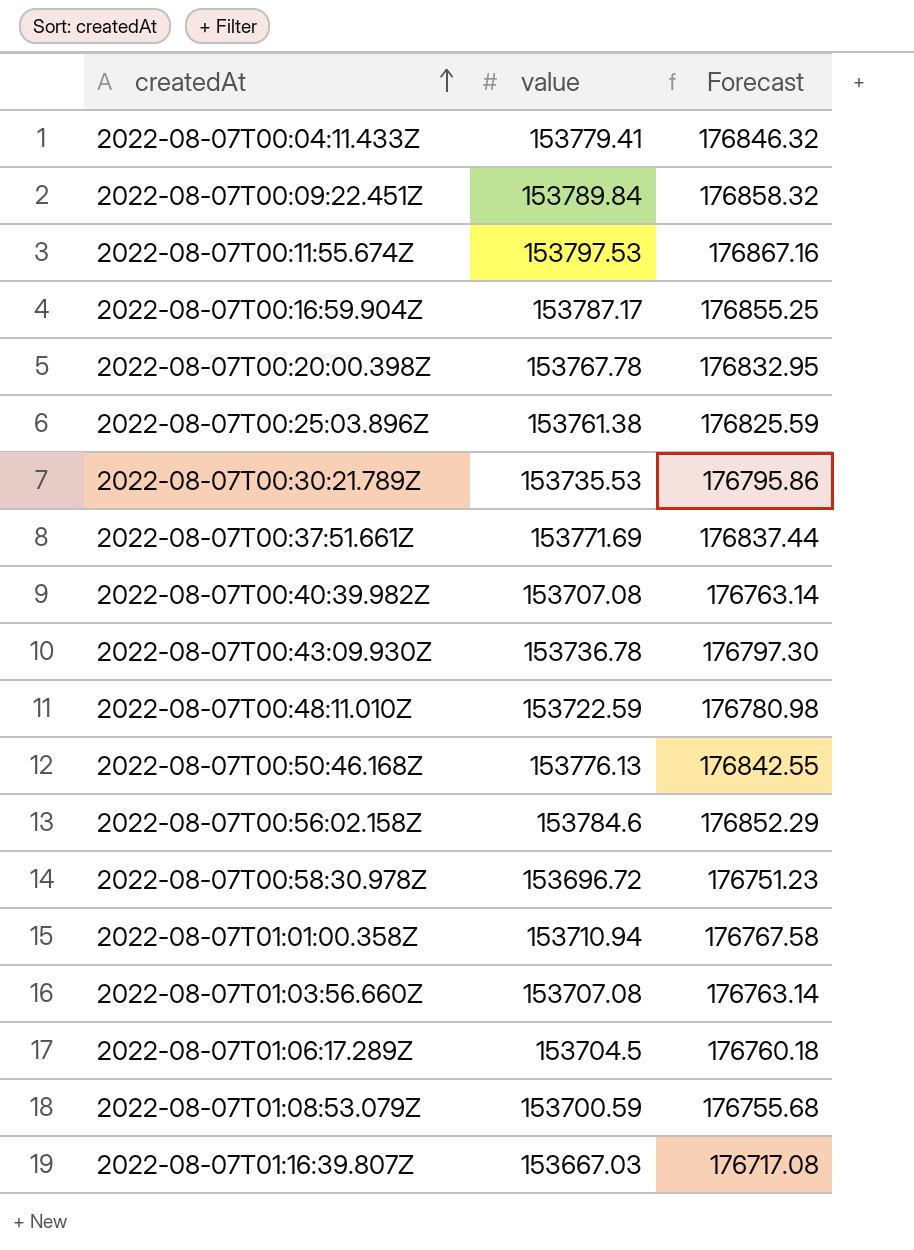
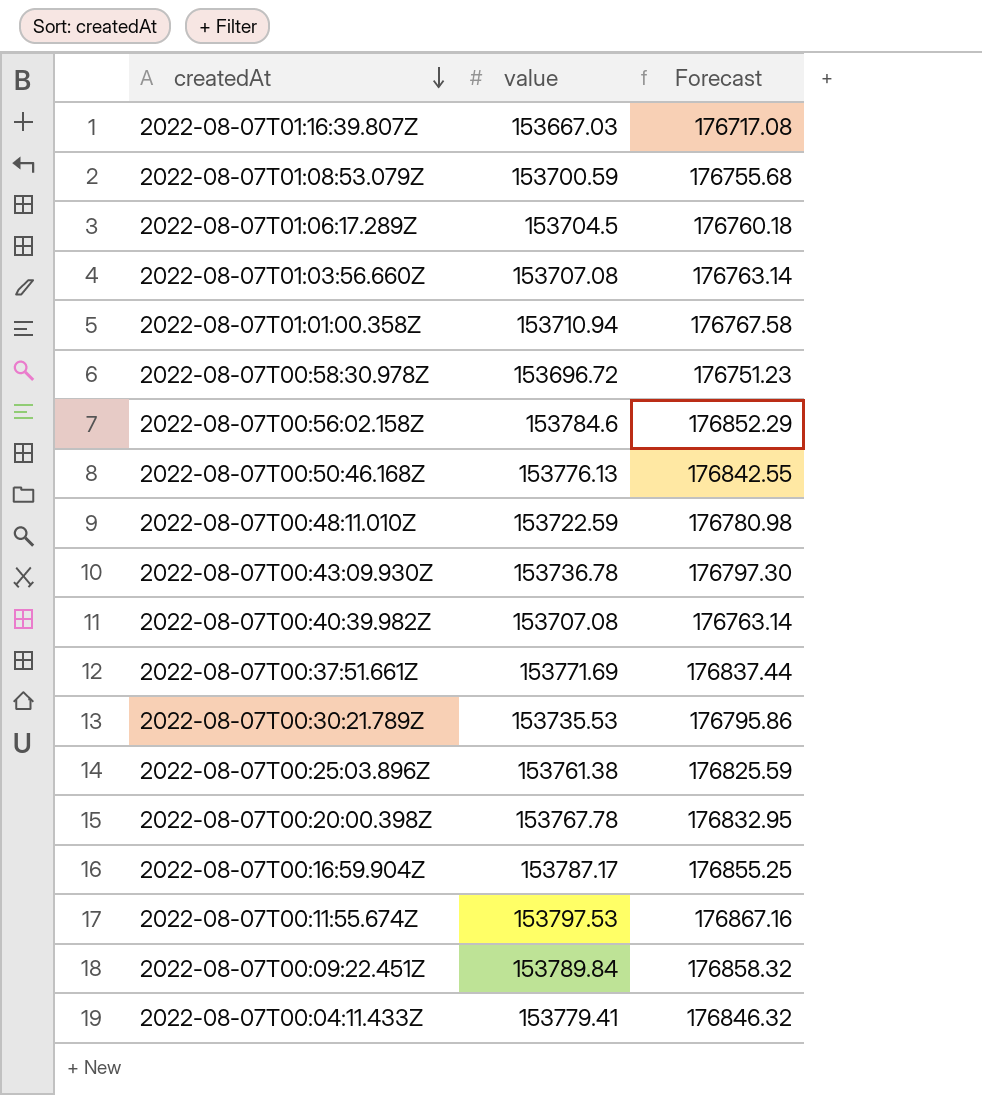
row order: createdAt ascending -> createdAt descending

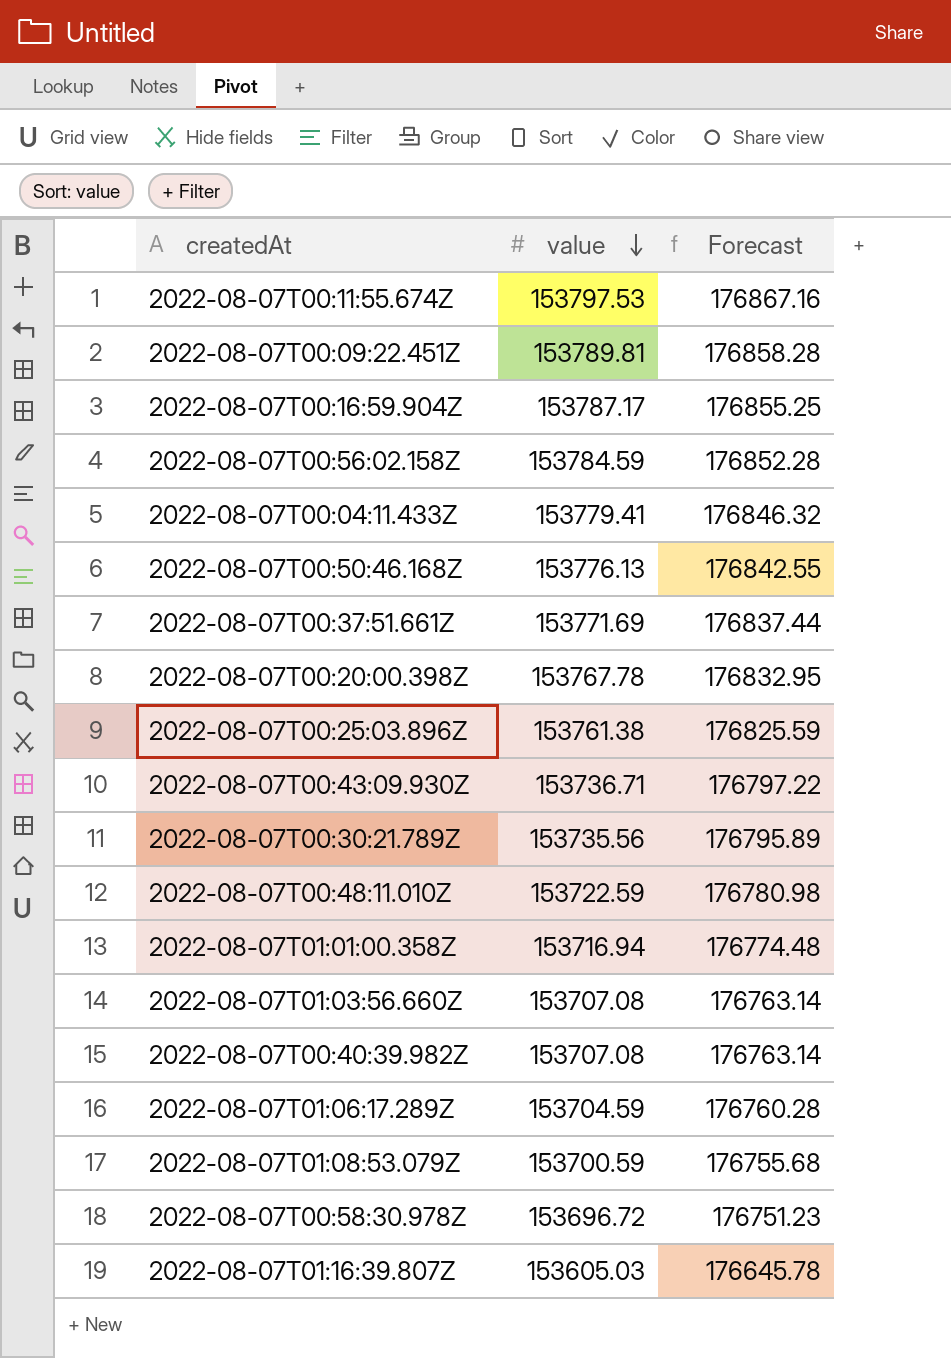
row order: createdAt descending -> value descending
2022-08-07T00:09:22.451Z | value: 153789.84 -> 153789.81
2022-08-07T00:09:22.451Z | Forecast: 176858.32 -> 176858.28
2022-08-07T00:56:02.158Z | value: 153784.6 -> 153784.59
2022-08-07T00:56:02.158Z | Forecast: 176852.29 -> 176852.28
2022-08-07T00:43:09.930Z | value: 153736.78 -> 153736.71
2022-08-07T00:43:09.930Z | Forecast: 176797.30 -> 176797.22
2022-08-07T00:30:21.789Z | value: 153735.53 -> 153735.56
2022-08-07T00:30:21.789Z | Forecast: 176795.86 -> 176795.89
2022-08-07T01:01:00.358Z | value: 153710.94 -> 153716.94
2022-08-07T01:01:00.358Z | Forecast: 176767.58 -> 176774.48
2022-08-07T01:06:17.289Z | value: 153704.5 -> 153704.59
2022-08-07T01:06:17.289Z | Forecast: 176760.18 -> 176760.28
2022-08-07T01:16:39.807Z | value: 153667.03 -> 153605.03
2022-08-07T01:16:39.807Z | Forecast: 176717.08 -> 176645.78

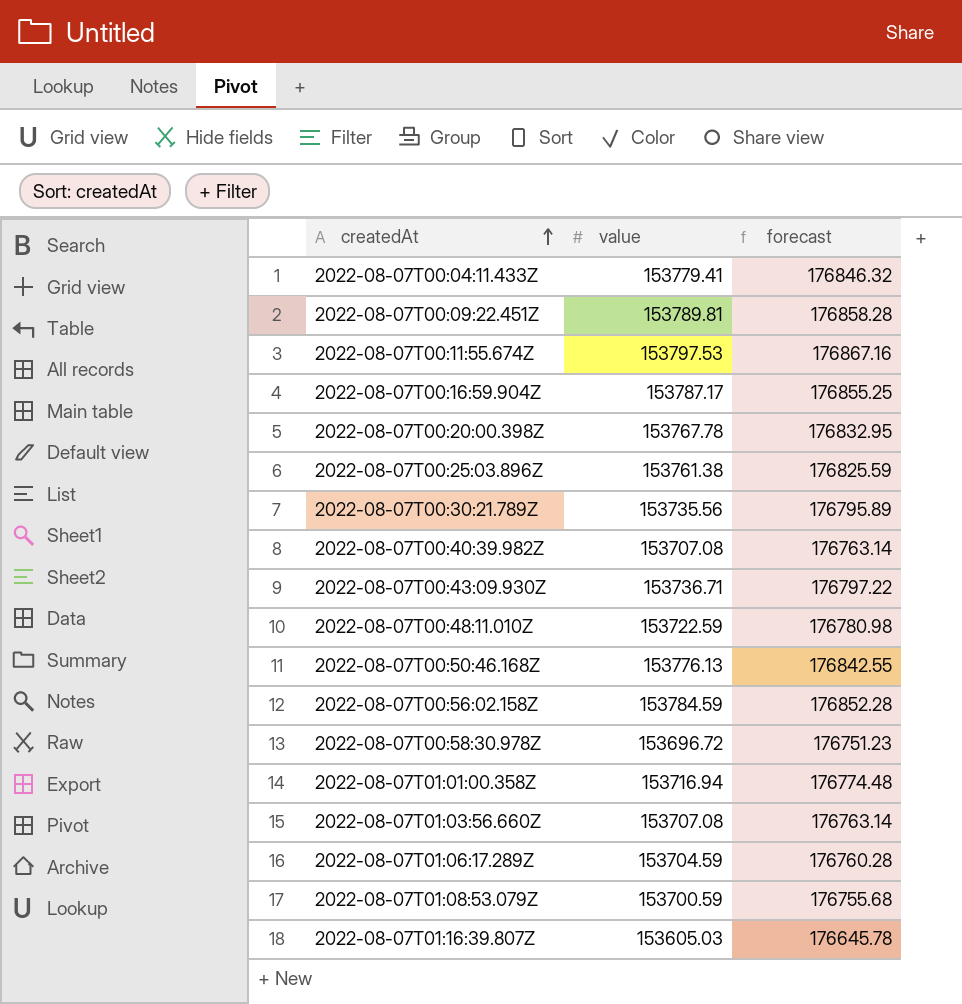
row order: value descending -> createdAt ascending
column name: Forecast -> forecast
row 2022-08-07T00:37:51.661Z: 153771.69 | 176837.44 -> none

